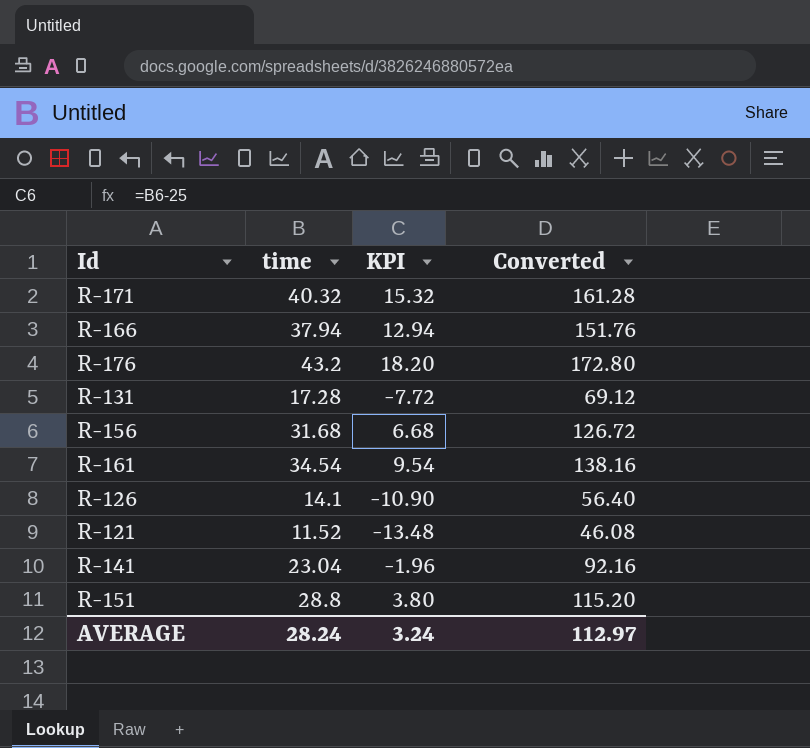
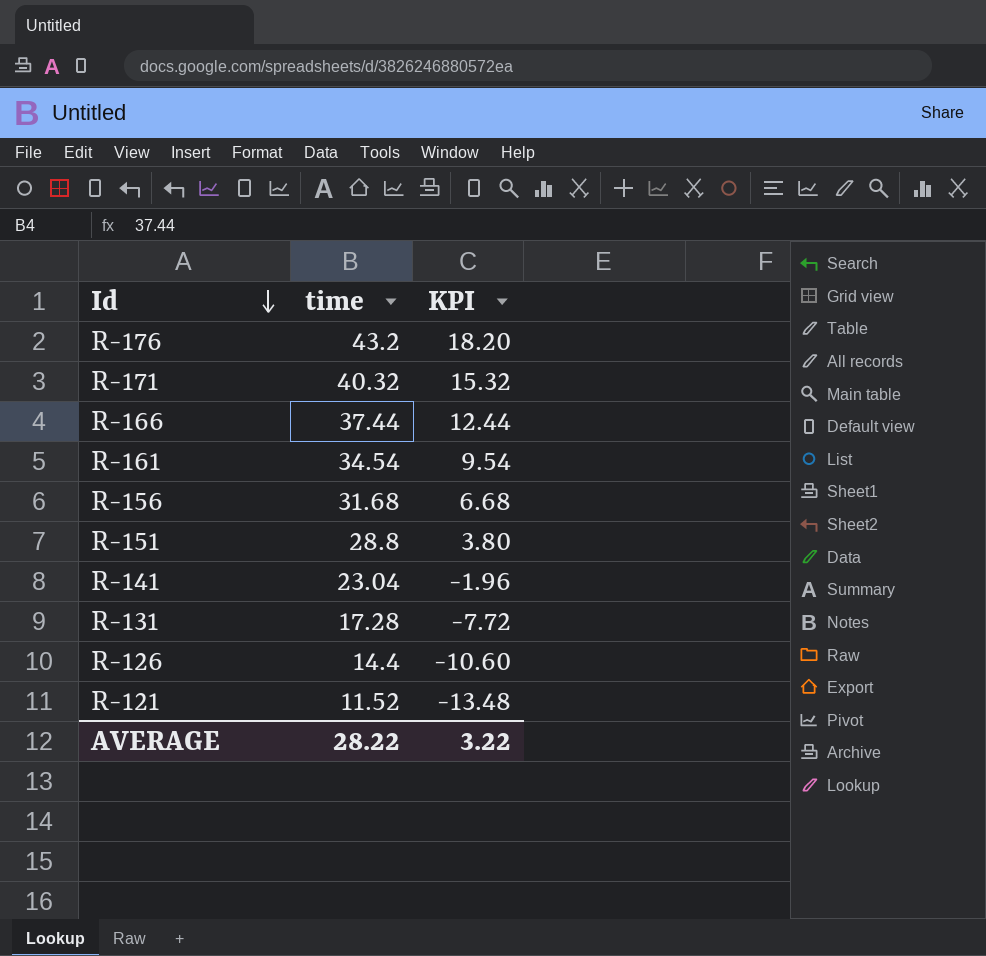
row order: none -> Id descending
column Converted | formula: [time] * 4 -> none
R-166 | time: 37.94 -> 37.44
R-166 | KPI: 12.94 -> 12.44
R-126 | time: 14.1 -> 14.4
R-126 | KPI: -10.90 -> -10.60
AVERAGE | time: 28.24 -> 28.22
AVERAGE | KPI: 3.24 -> 3.22

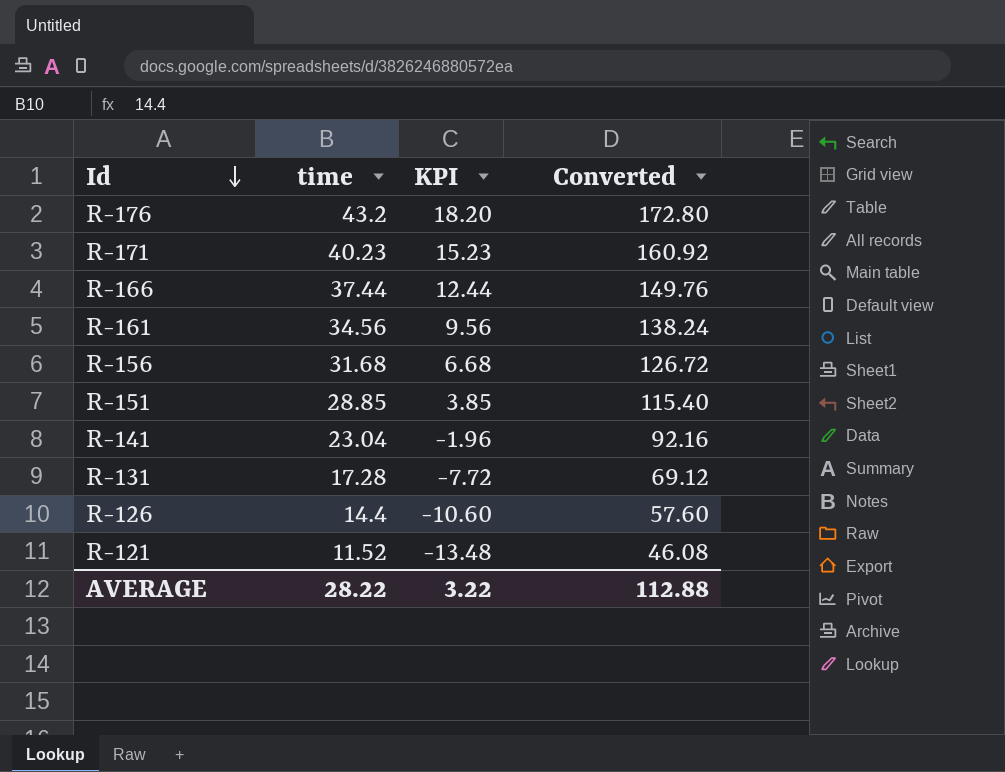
column Converted | formula: none -> [time] * 4
R-171 | time: 40.32 -> 40.23
R-171 | KPI: 15.32 -> 15.23
R-161 | time: 34.54 -> 34.56
R-161 | KPI: 9.54 -> 9.56
R-151 | time: 28.8 -> 28.85
R-151 | KPI: 3.80 -> 3.85

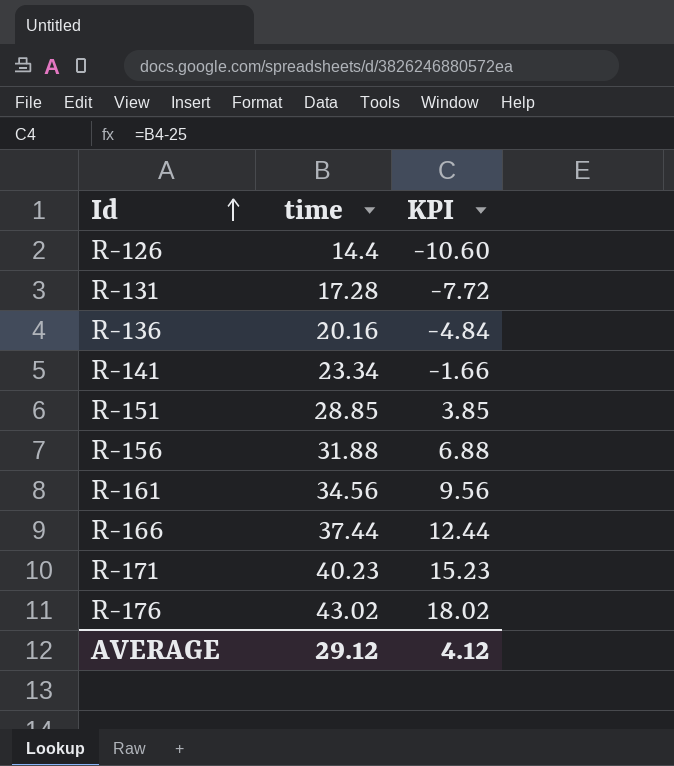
row order: Id descending -> Id ascending
column Converted | formula: [time] * 4 -> none
row R-121: 11.52 | -13.48 | 46.08 -> none
row R-136: none -> 20.16 | -4.84
R-141 | time: 23.04 -> 23.34
R-141 | KPI: -1.96 -> -1.66
R-156 | time: 31.68 -> 31.88
R-156 | KPI: 6.68 -> 6.88
R-176 | time: 43.2 -> 43.02
R-176 | KPI: 18.20 -> 18.02
AVERAGE | time: 28.22 -> 29.12
AVERAGE | KPI: 3.22 -> 4.12

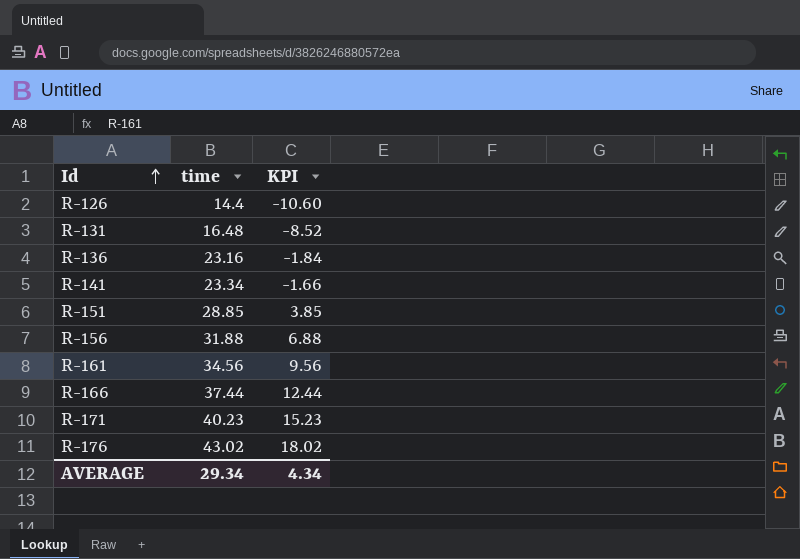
R-131 | time: 17.28 -> 16.48
R-131 | KPI: -7.72 -> -8.52
R-136 | time: 20.16 -> 23.16
R-136 | KPI: -4.84 -> -1.84
AVERAGE | time: 29.12 -> 29.34
AVERAGE | KPI: 4.12 -> 4.34

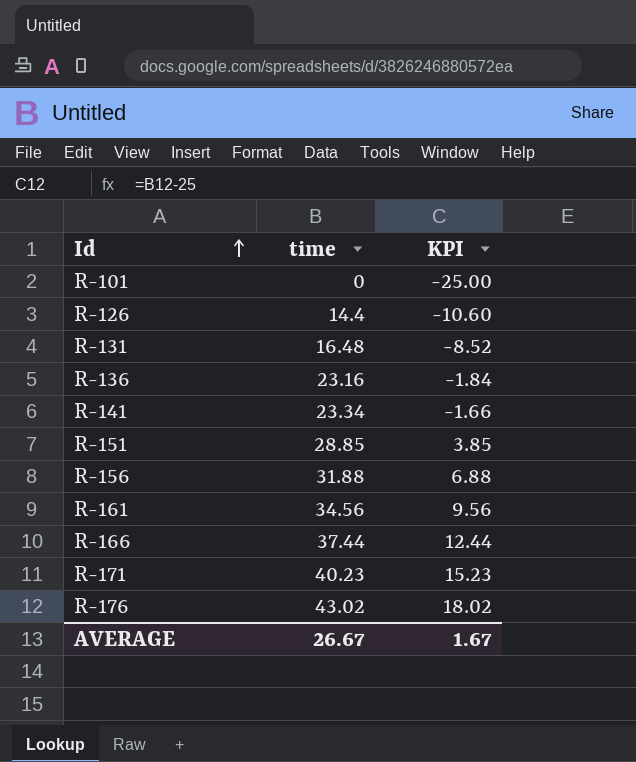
row R-101: none -> 0 | -25.00
AVERAGE | time: 29.34 -> 26.67
AVERAGE | KPI: 4.34 -> 1.67

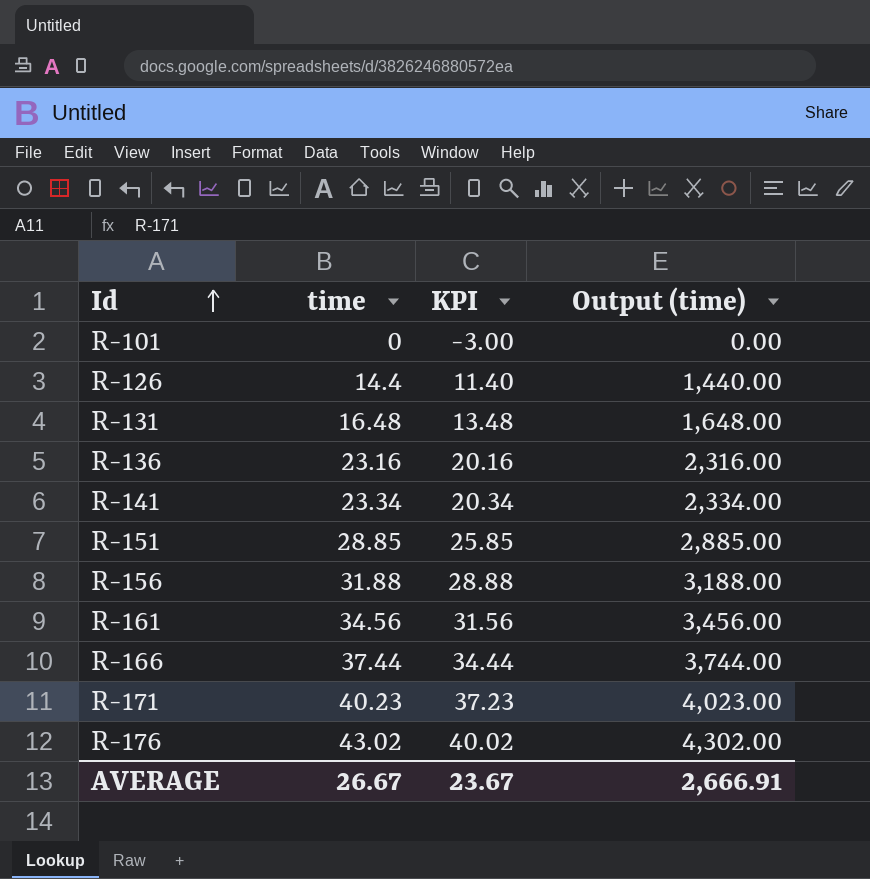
column KPI | formula: [time] - 25 -> [time] - 3
column Output (time) | formula: none -> [time] * 100
AVERAGE | KPI: 1.67 -> 23.67

